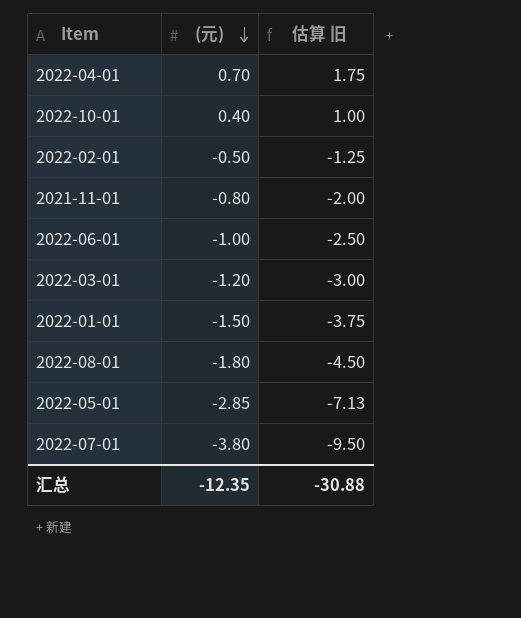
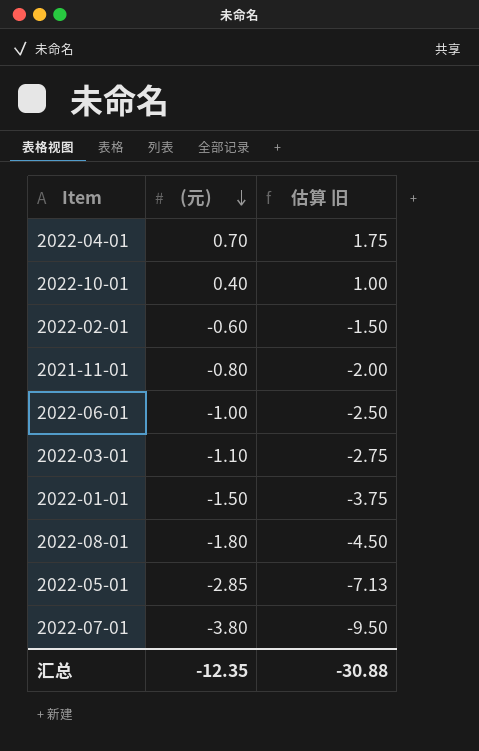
2022-02-01 | (元): -0.50 -> -0.60
2022-02-01 | 估算 旧: -1.25 -> -1.50
2022-03-01 | (元): -1.20 -> -1.10
2022-03-01 | 估算 旧: -3.00 -> -2.75

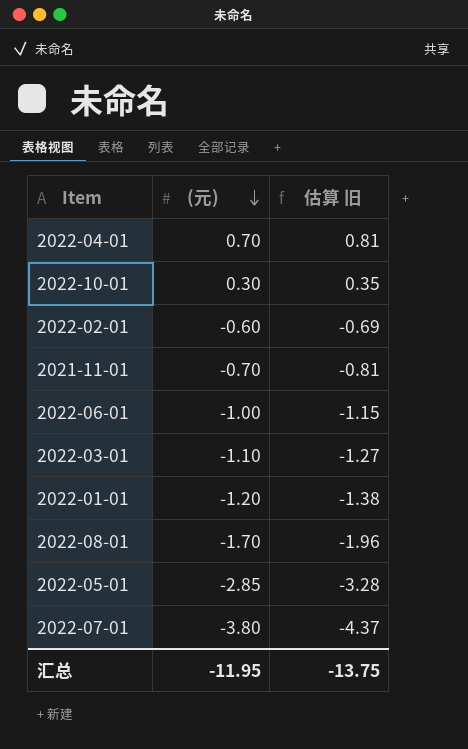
column 估算 旧 | formula: [(元)] * 2.5 -> [(元)] * 1.15
2022-10-01 | (元): 0.40 -> 0.30
2021-11-01 | (元): -0.80 -> -0.70
2022-01-01 | (元): -1.50 -> -1.20
2022-08-01 | (元): -1.80 -> -1.70
汇总 | (元): -12.35 -> -11.95
汇总 | 估算 旧: -30.88 -> -13.75

